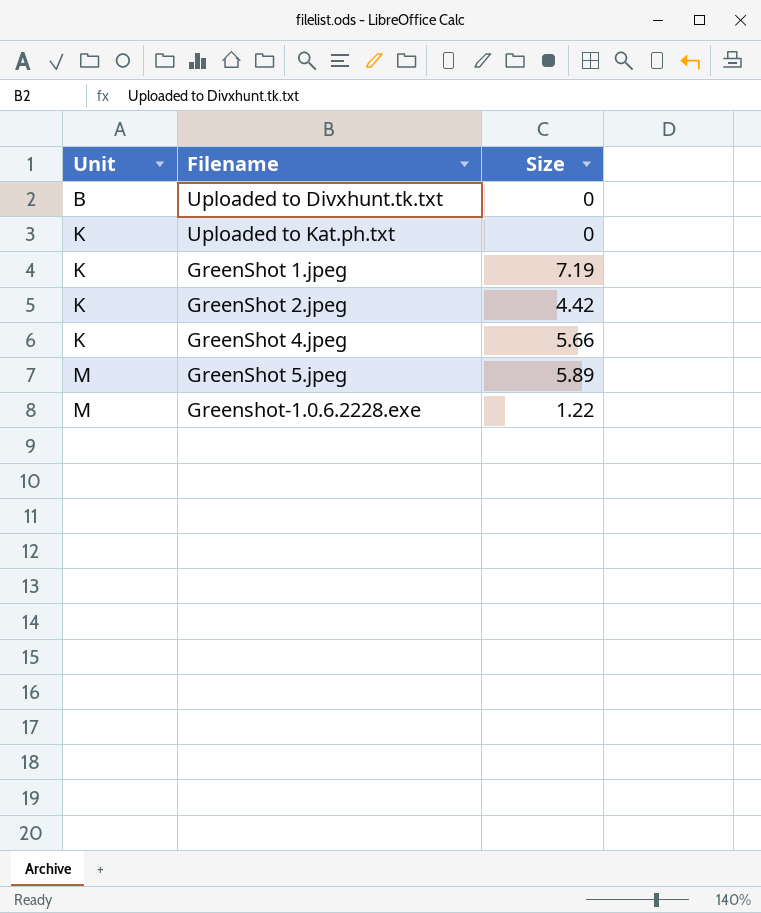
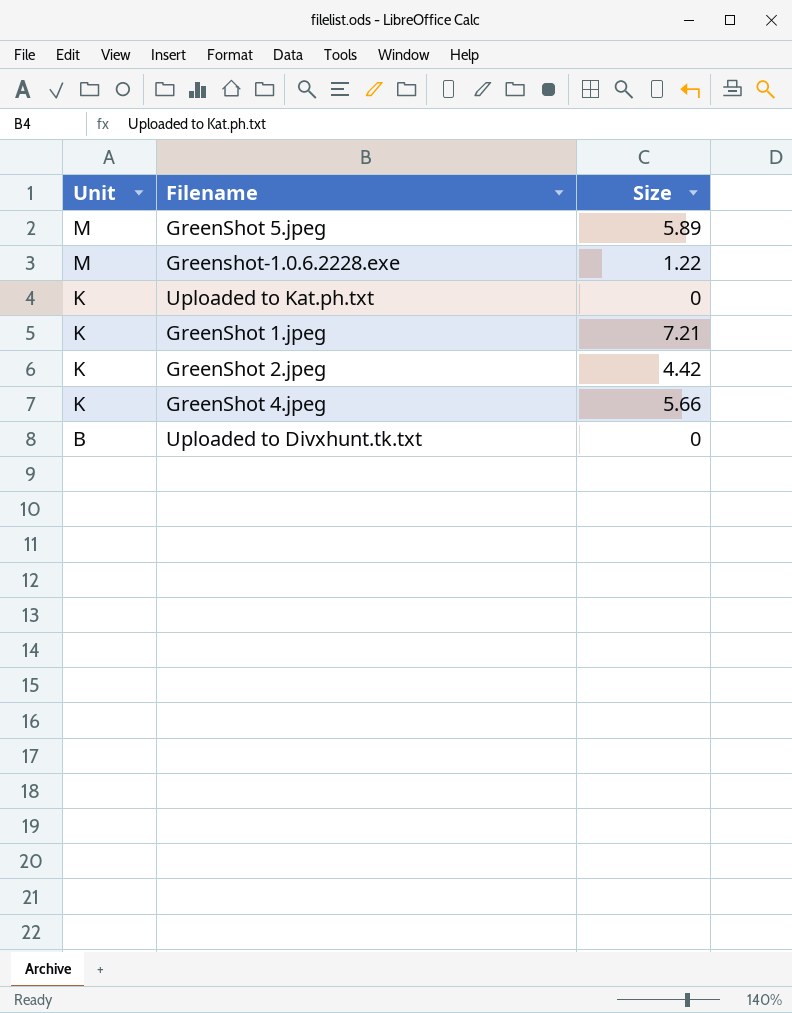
row order: Unit ascending -> Unit descending
GreenShot 1.jpeg | Size: 7.19 -> 7.21

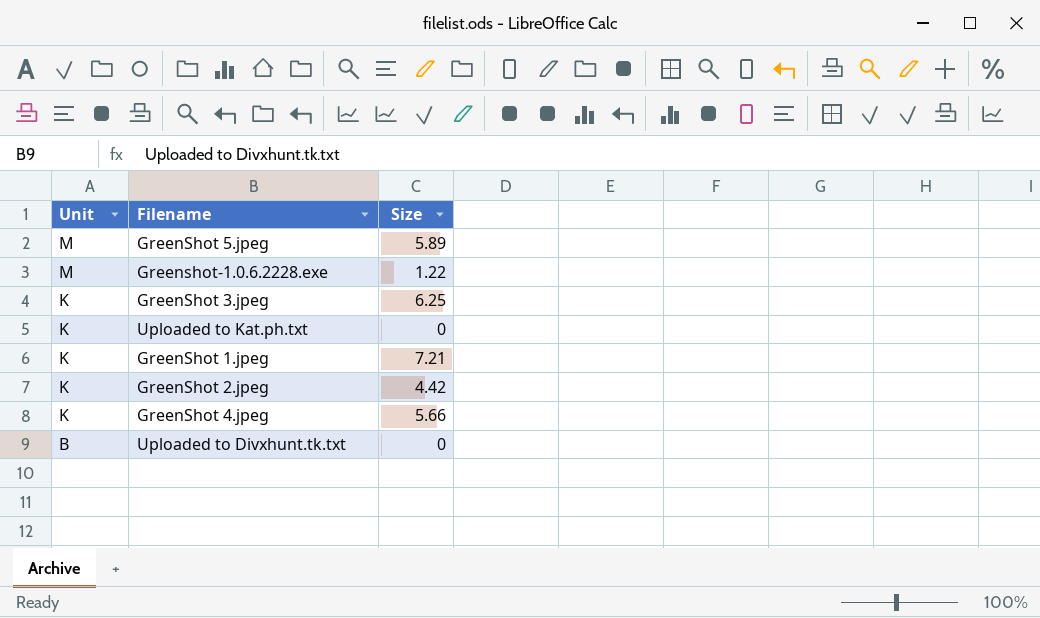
row GreenShot 3.jpeg: none -> K | 6.25

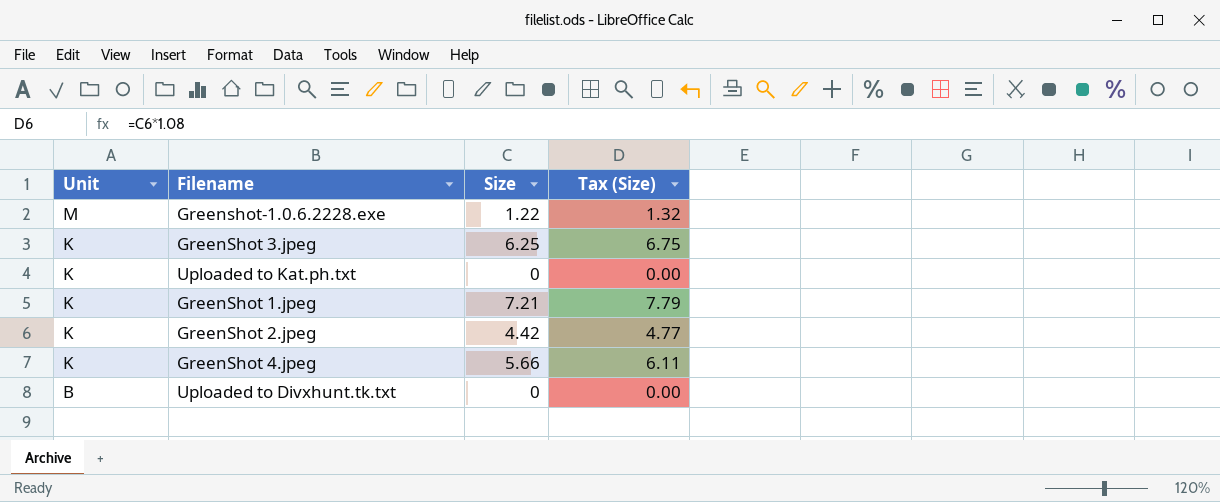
column Tax (Size) | formula: none -> [Size] * 1.08
row GreenShot 5.jpeg: M | 5.89 -> none

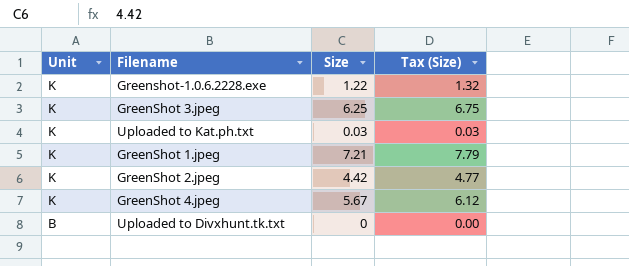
Greenshot-1.0.6.2228.exe | Unit: M -> K
Uploaded to Kat.ph.txt | Size: 0 -> 0.03
Uploaded to Kat.ph.txt | Tax (Size): 0.00 -> 0.03
GreenShot 4.jpeg | Size: 5.66 -> 5.67
GreenShot 4.jpeg | Tax (Size): 6.11 -> 6.12

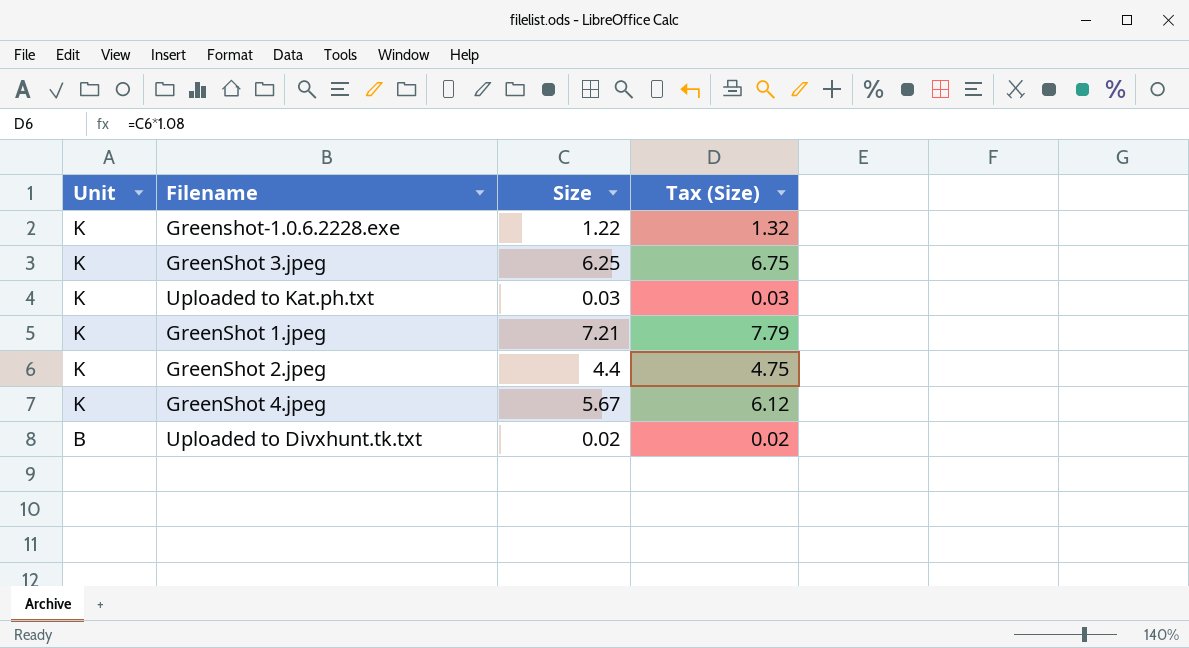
GreenShot 2.jpeg | Size: 4.42 -> 4.4
GreenShot 2.jpeg | Tax (Size): 4.77 -> 4.75
Uploaded to Divxhunt.tk.txt | Size: 0 -> 0.02
Uploaded to Divxhunt.tk.txt | Tax (Size): 0.00 -> 0.02

